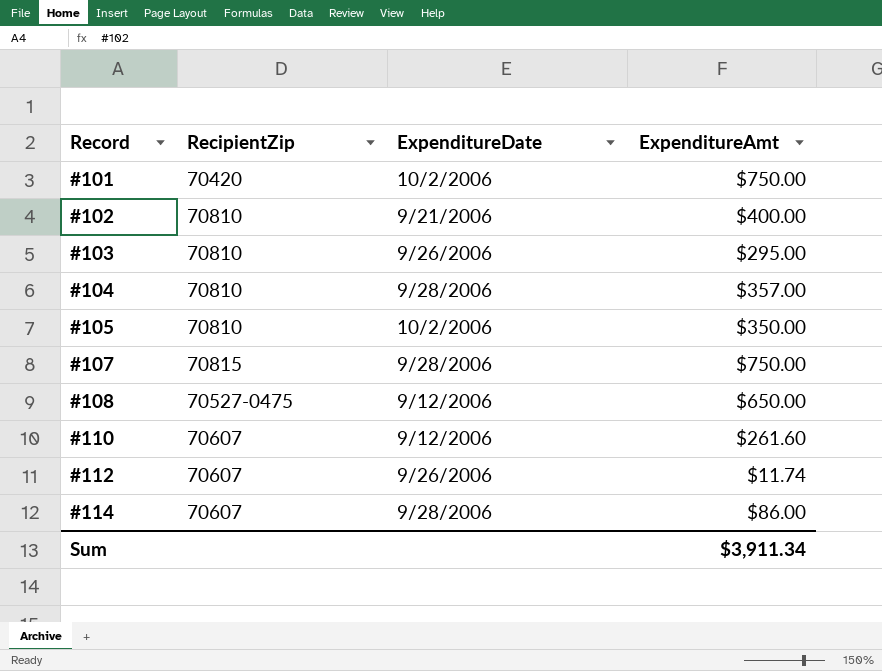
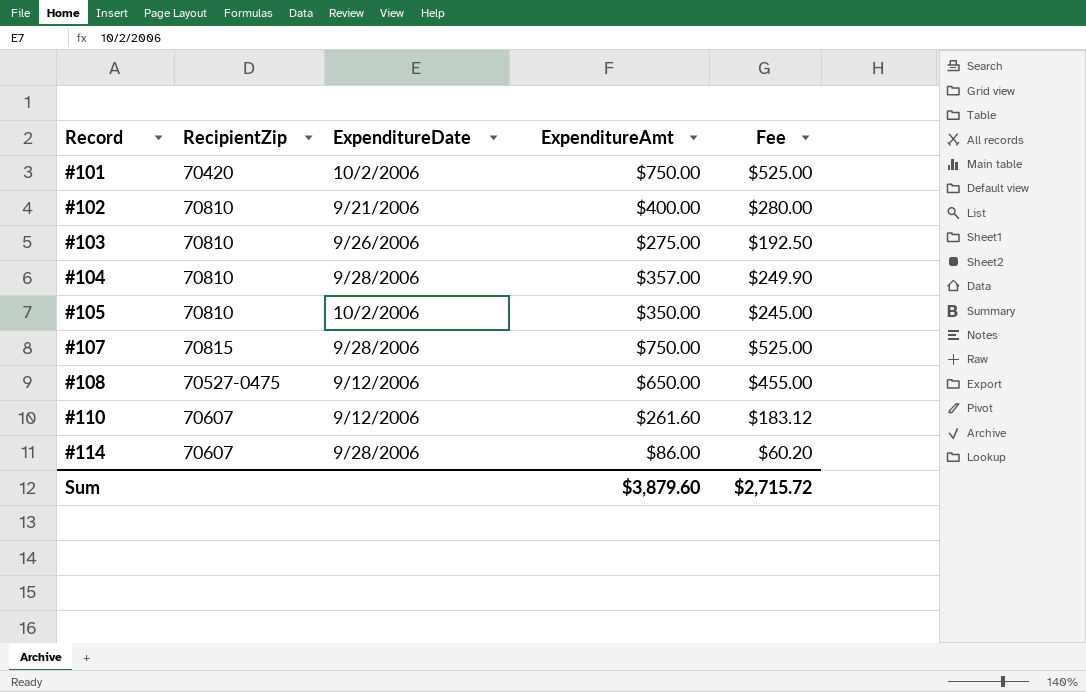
column Fee | formula: none -> [ExpenditureAmt] * 0.7
row #112: 70607 | 9/26/2006 | $11.74 -> none
#103 | ExpenditureAmt: $295.00 -> $275.00
Sum | ExpenditureAmt: $3,911.34 -> $3,879.60

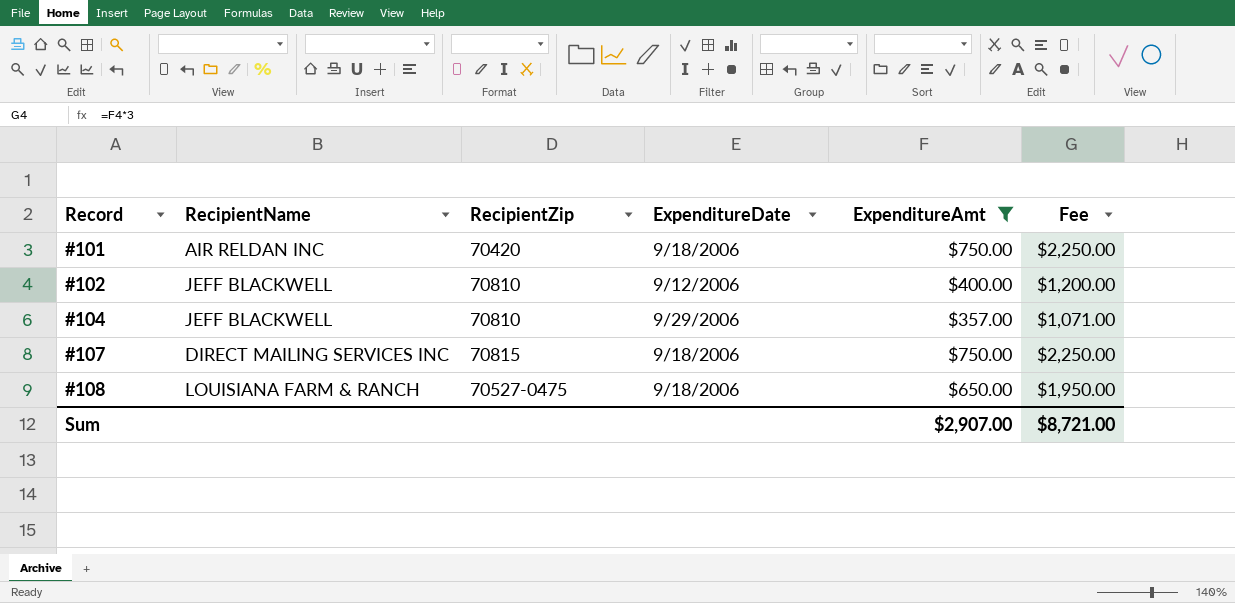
filter: none -> ExpenditureAmt >= $357.00
column RecipientName | position: none -> 2
column Fee | formula: [ExpenditureAmt] * 0.7 -> [ExpenditureAmt] * 3
#101 | ExpenditureDate: 10/2/2006 -> 9/18/2006
#102 | ExpenditureDate: 9/21/2006 -> 9/12/2006
#104 | ExpenditureDate: 9/28/2006 -> 9/29/2006
#107 | ExpenditureDate: 9/28/2006 -> 9/18/2006
#108 | ExpenditureDate: 9/12/2006 -> 9/18/2006
Sum | ExpenditureAmt: $3,879.60 -> $2,907.00
Sum | Fee: $2,715.72 -> $8,721.00

